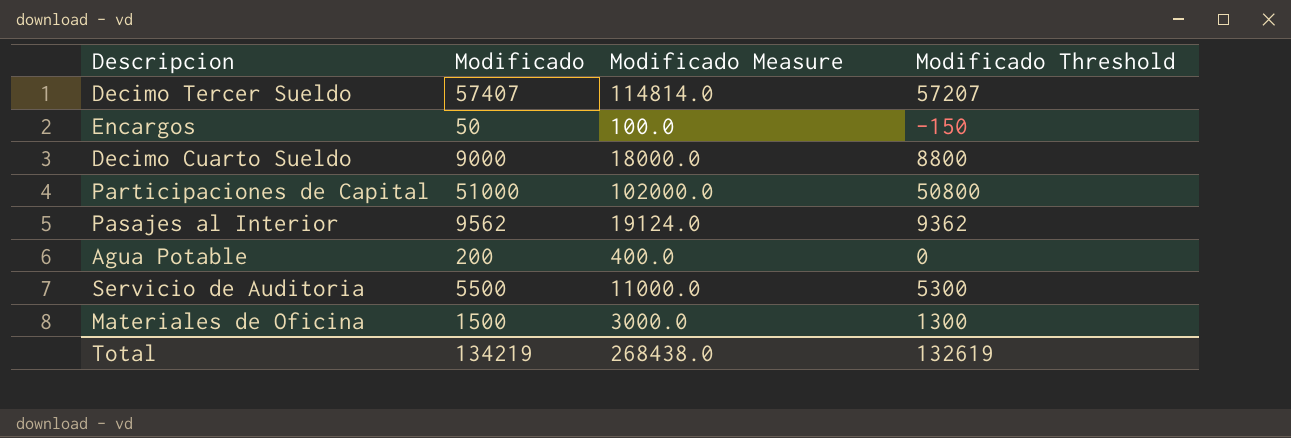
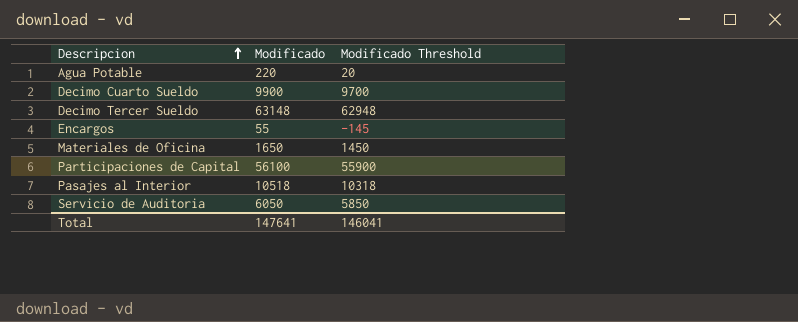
row order: none -> Descripcion ascending
column Modificado Measure | formula: [Modificado] * 2 -> none
Agua Potable | Modificado: 200 -> 220
Agua Potable | Modificado Threshold: 0 -> 20
Decimo Cuarto Sueldo | Modificado: 9000 -> 9900
Decimo Cuarto Sueldo | Modificado Threshold: 8800 -> 9700
Decimo Tercer Sueldo | Modificado: 57407 -> 63148
Decimo Tercer Sueldo | Modificado Threshold: 57207 -> 62948
Encargos | Modificado: 50 -> 55
Encargos | Modificado Threshold: -150 -> -145
Materiales de Oficina | Modificado: 1500 -> 1650
Materiales de Oficina | Modificado Threshold: 1300 -> 1450
Participaciones de Capital | Modificado: 51000 -> 56100
Participaciones de Capital | Modificado Threshold: 50800 -> 55900
Pasajes al Interior | Modificado: 9562 -> 10518
Pasajes al Interior | Modificado Threshold: 9362 -> 10318
Servicio de Auditoria | Modificado: 5500 -> 6050
Servicio de Auditoria | Modificado Threshold: 5300 -> 5850
Total | Modificado: 134219 -> 147641
Total | Modificado Threshold: 132619 -> 146041

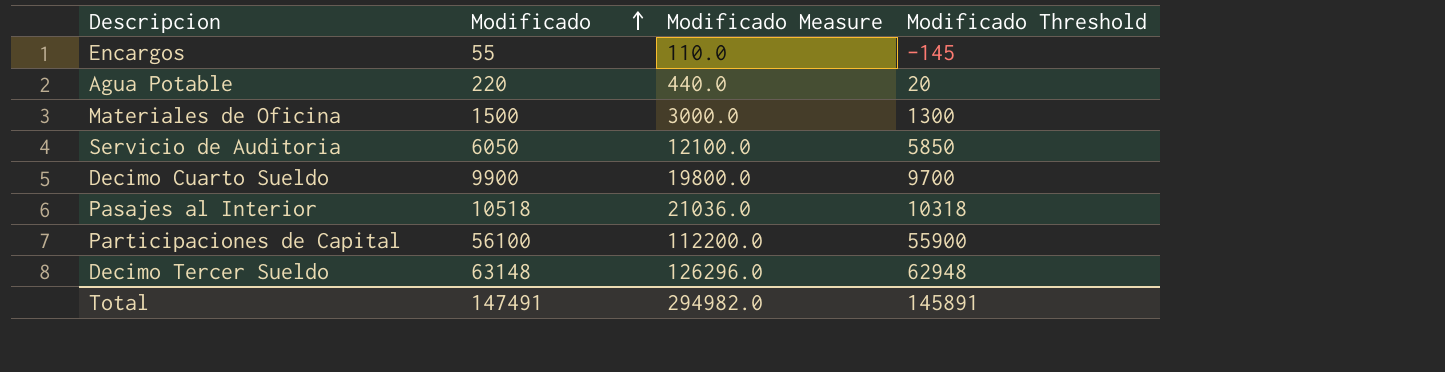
row order: Descripcion ascending -> Modificado ascending
column Modificado Measure | formula: none -> [Modificado] * 2
Materiales de Oficina | Modificado: 1650 -> 1500
Materiales de Oficina | Modificado Threshold: 1450 -> 1300
Total | Modificado: 147641 -> 147491
Total | Modificado Threshold: 146041 -> 145891

